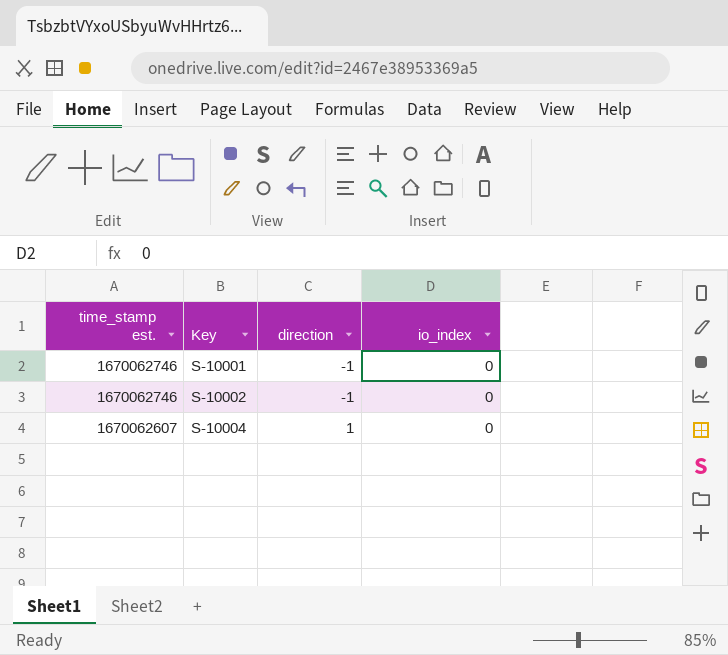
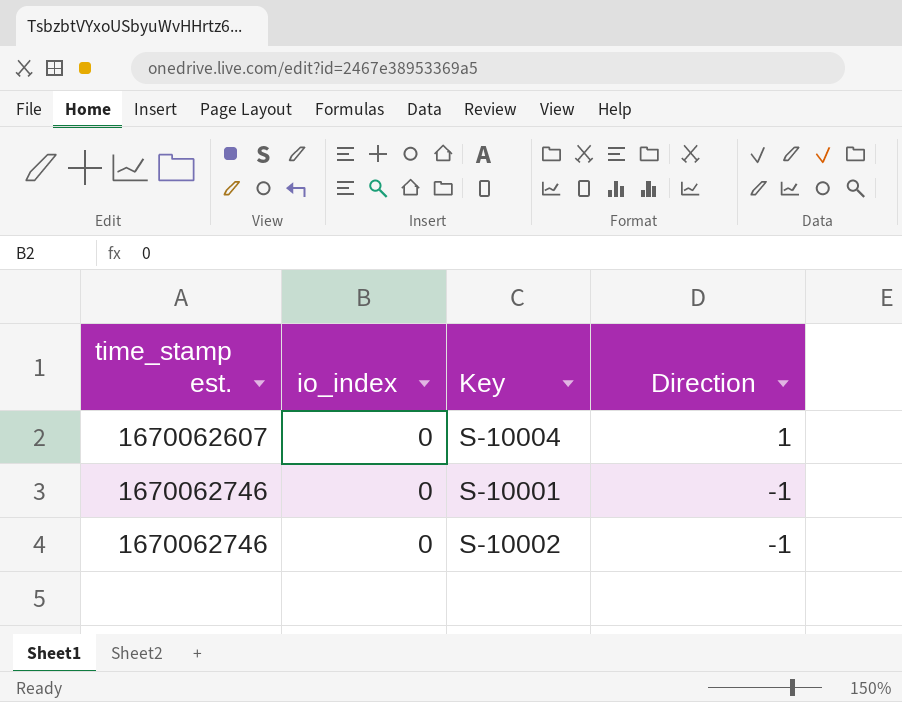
row order: time_stamp est. descending -> time_stamp est. ascending
column io_index | position: 4 -> 2
column name: direction -> Direction

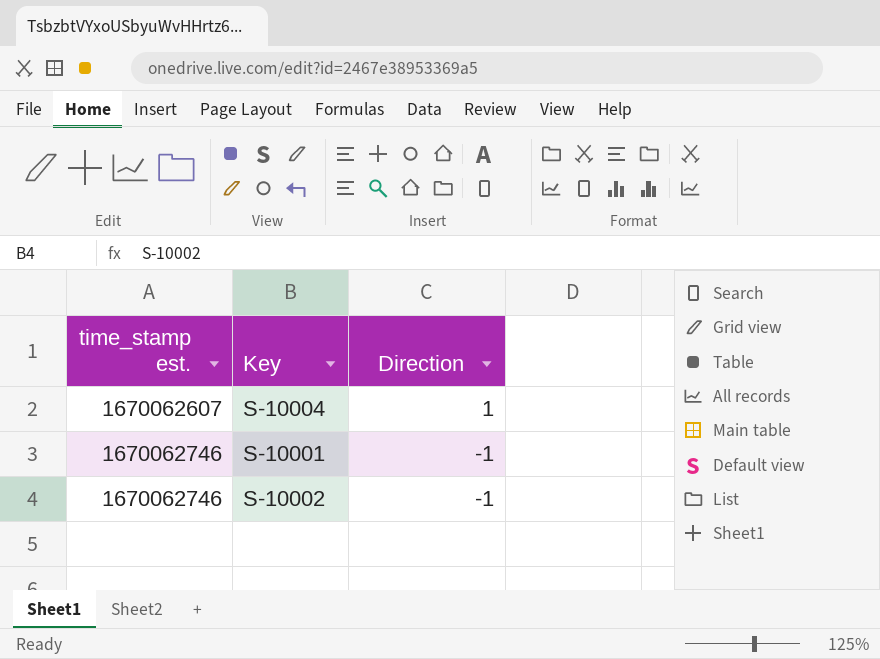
column io_index | position: 2 -> none

